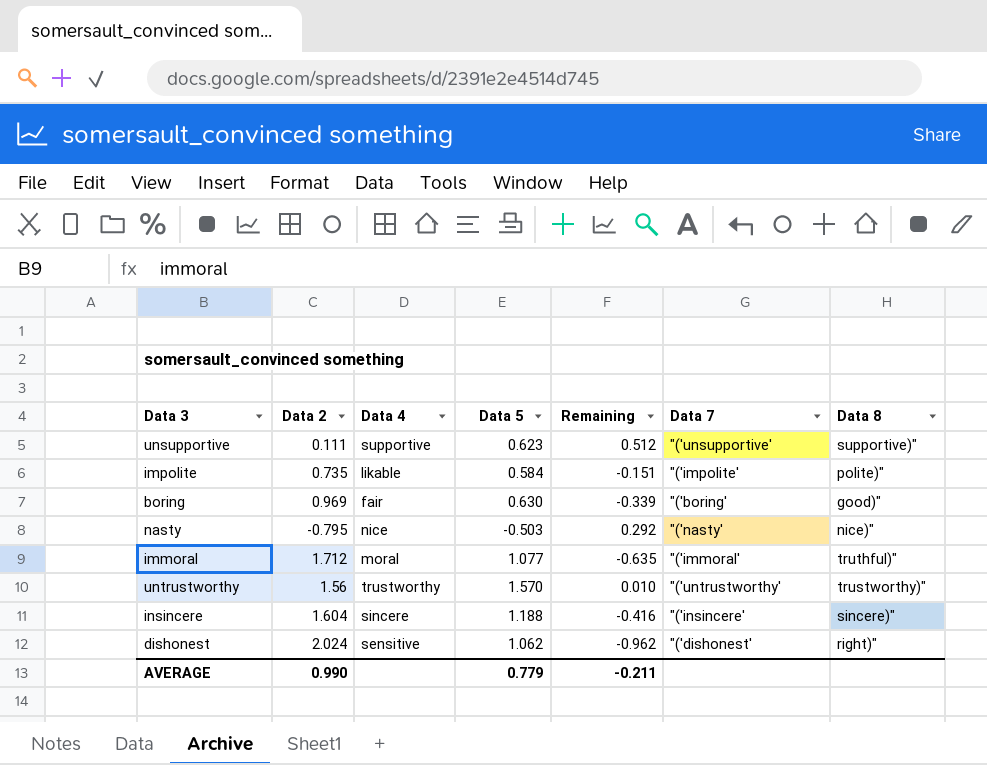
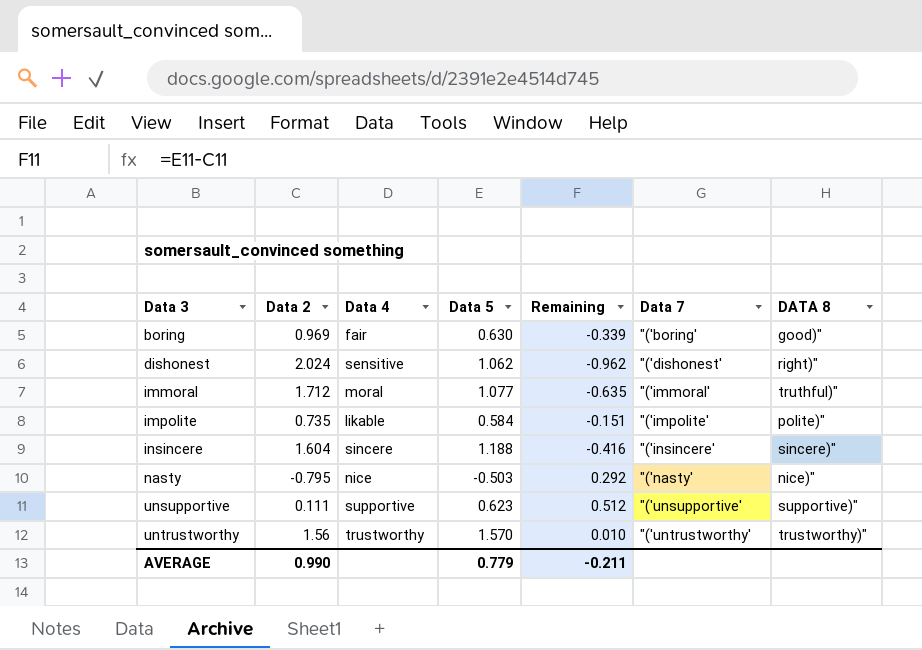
row order: none -> Data 3 ascending
column name: Data 8 -> DATA 8

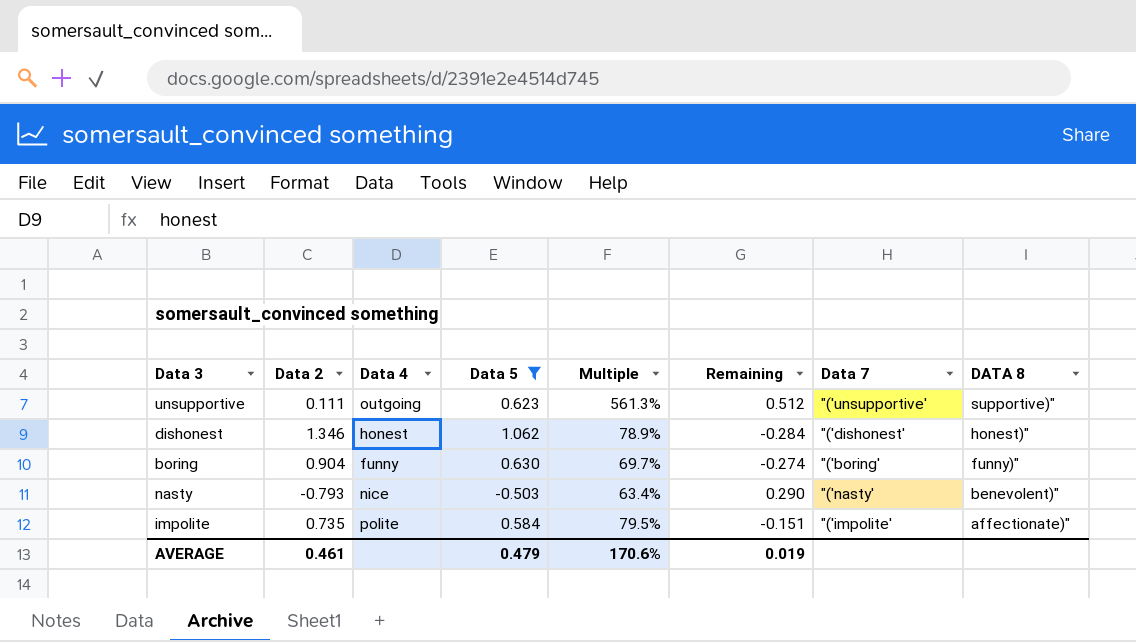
filter: none -> Data 5 <= 1.062
row order: Data 3 ascending -> DATA 8 descending
column Multiple | formula: none -> [Data 5] / [Data 2]
unsupportive | Data 4: supportive -> outgoing
dishonest | Data 2: 2.024 -> 1.346
dishonest | Data 4: sensitive -> honest
dishonest | Remaining: -0.962 -> -0.284
dishonest | DATA 8: right)" -> honest)"
boring | Data 2: 0.969 -> 0.904
boring | Data 4: fair -> funny
boring | Remaining: -0.339 -> -0.274
boring | DATA 8: good)" -> funny)"
nasty | Data 2: -0.795 -> -0.793
nasty | Remaining: 0.292 -> 0.290
nasty | DATA 8: nice)" -> benevolent)"
impolite | Data 4: likable -> polite
impolite | DATA 8: polite)" -> affectionate)"
AVERAGE | Data 2: 0.990 -> 0.461
AVERAGE | Data 5: 0.779 -> 0.479
AVERAGE | Remaining: -0.211 -> 0.019

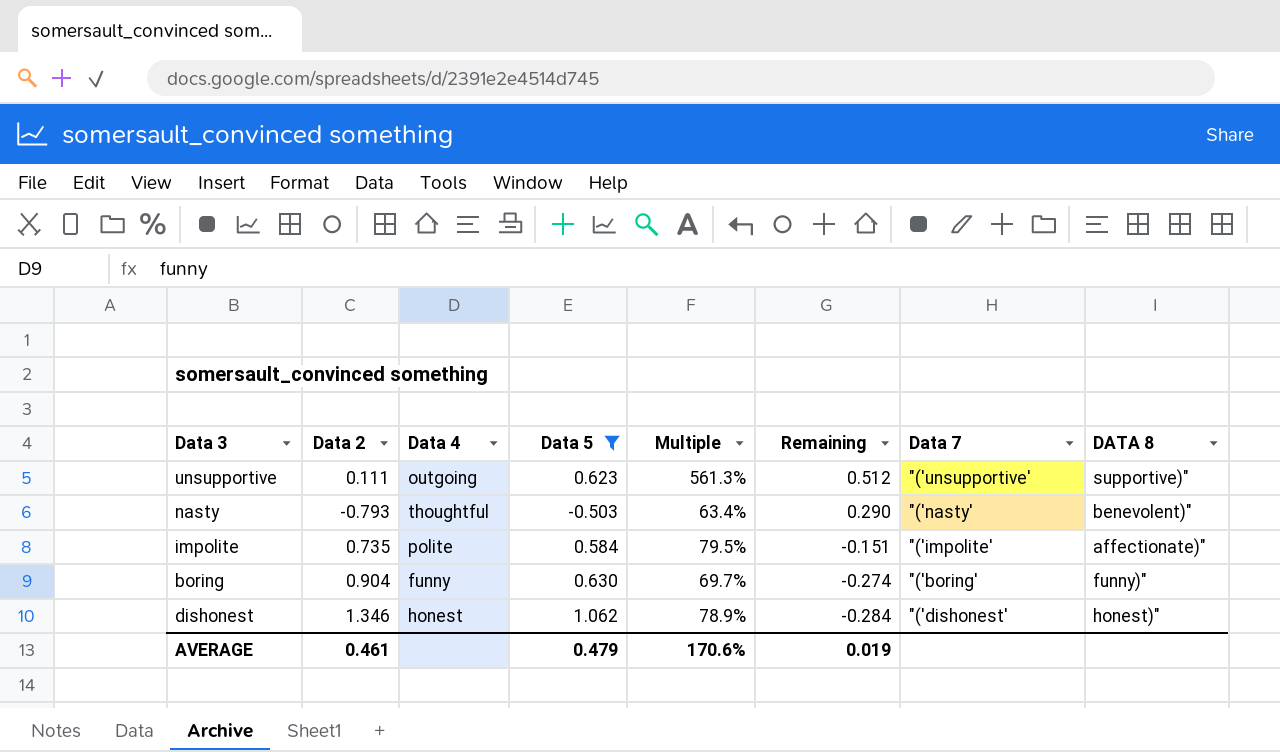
row order: DATA 8 descending -> Remaining descending
nasty | Data 4: nice -> thoughtful

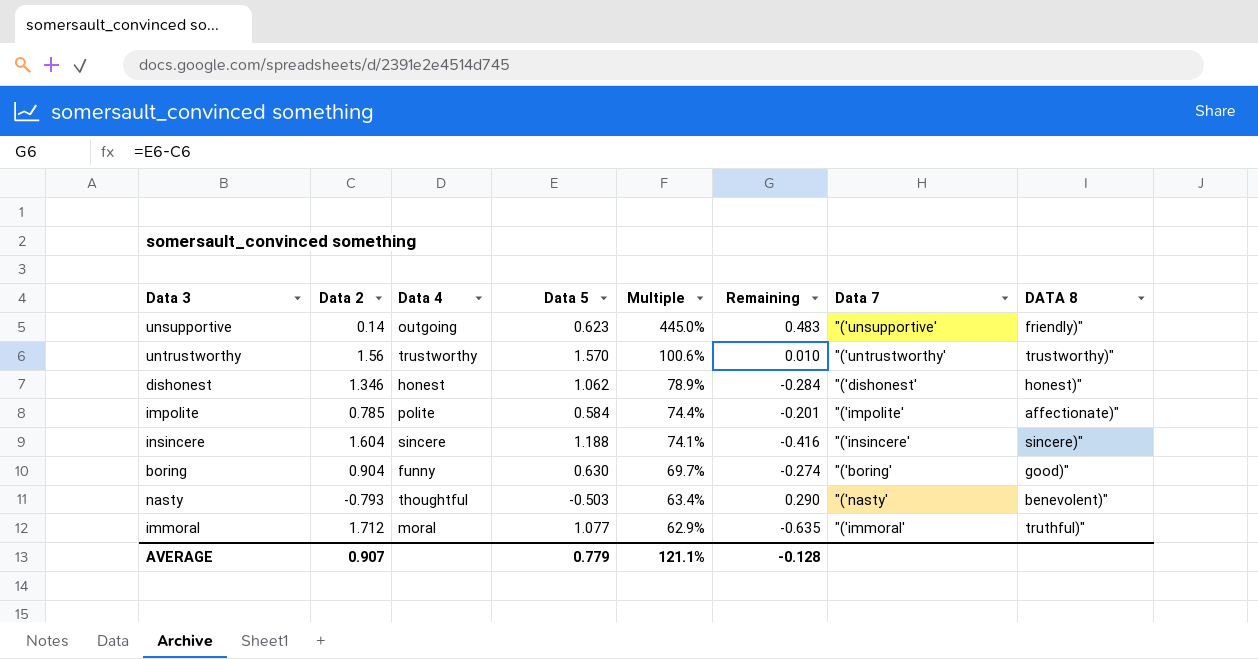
filter: Data 5 <= 1.062 -> none
row order: Remaining descending -> Multiple descending
unsupportive | Data 2: 0.111 -> 0.14
unsupportive | Multiple: 561.3% -> 445.0%
unsupportive | Remaining: 0.512 -> 0.483
unsupportive | DATA 8: supportive)" -> friendly)"
impolite | Data 2: 0.735 -> 0.785
impolite | Multiple: 79.5% -> 74.4%
impolite | Remaining: -0.151 -> -0.201
boring | DATA 8: funny)" -> good)"
AVERAGE | Data 2: 0.461 -> 0.907
AVERAGE | Data 5: 0.479 -> 0.779
AVERAGE | Multiple: 170.6% -> 121.1%
AVERAGE | Remaining: 0.019 -> -0.128

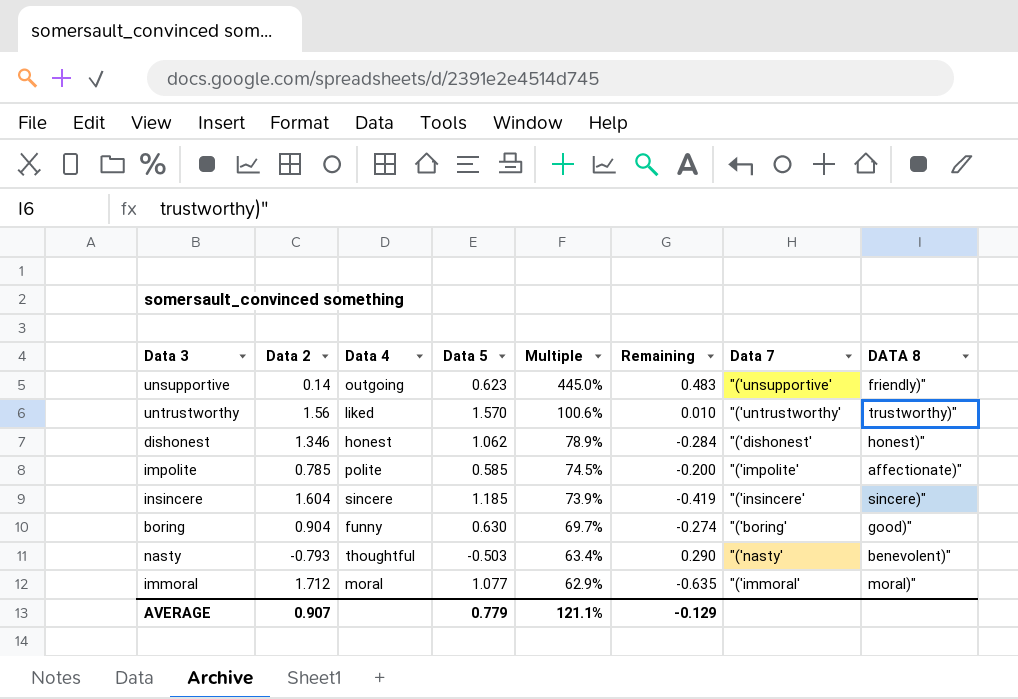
untrustworthy | Data 4: trustworthy -> liked
impolite | Data 5: 0.584 -> 0.585
impolite | Multiple: 74.4% -> 74.5%
impolite | Remaining: -0.201 -> -0.200
insincere | Data 5: 1.188 -> 1.185
insincere | Multiple: 74.1% -> 73.9%
insincere | Remaining: -0.416 -> -0.419
immoral | DATA 8: truthful)" -> moral)"
AVERAGE | Remaining: -0.128 -> -0.129

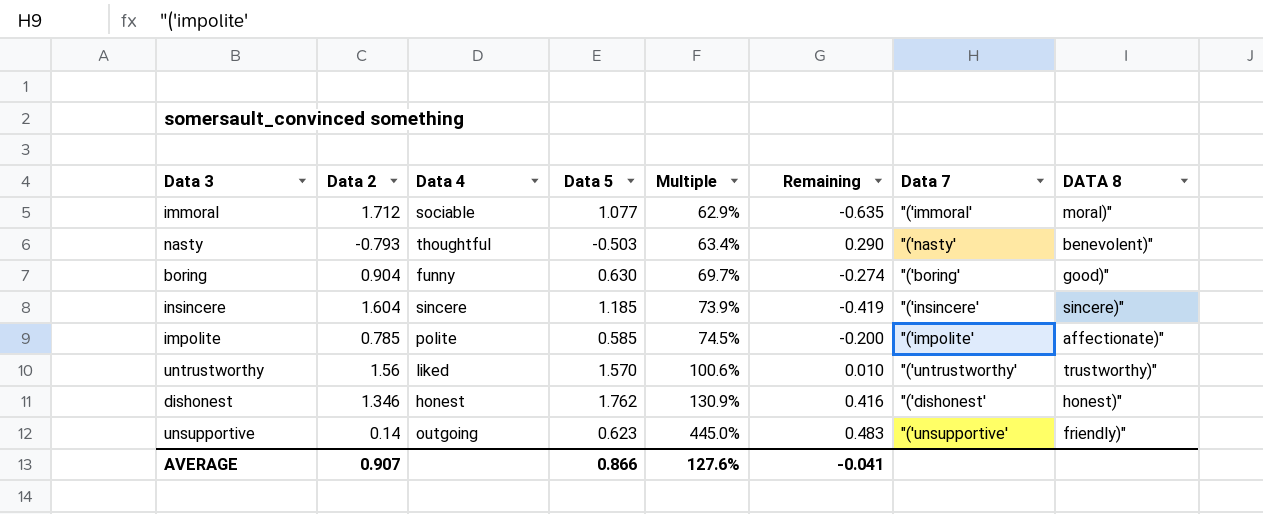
row order: Multiple descending -> Multiple ascending
immoral | Data 4: moral -> sociable
dishonest | Data 5: 1.062 -> 1.762
dishonest | Multiple: 78.9% -> 130.9%
dishonest | Remaining: -0.284 -> 0.416
AVERAGE | Data 5: 0.779 -> 0.866
AVERAGE | Multiple: 121.1% -> 127.6%
AVERAGE | Remaining: -0.129 -> -0.041

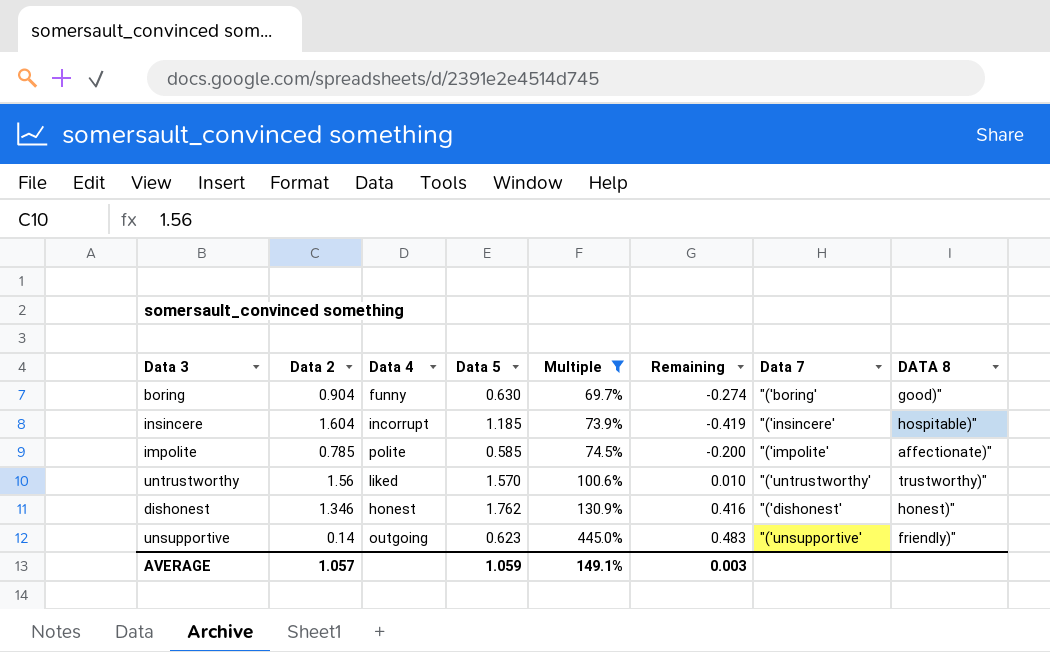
filter: none -> Multiple >= 69.7%
insincere | Data 4: sincere -> incorrupt
insincere | DATA 8: sincere)" -> hospitable)"
AVERAGE | Data 2: 0.907 -> 1.057
AVERAGE | Data 5: 0.866 -> 1.059
AVERAGE | Multiple: 127.6% -> 149.1%
AVERAGE | Remaining: -0.041 -> 0.003

